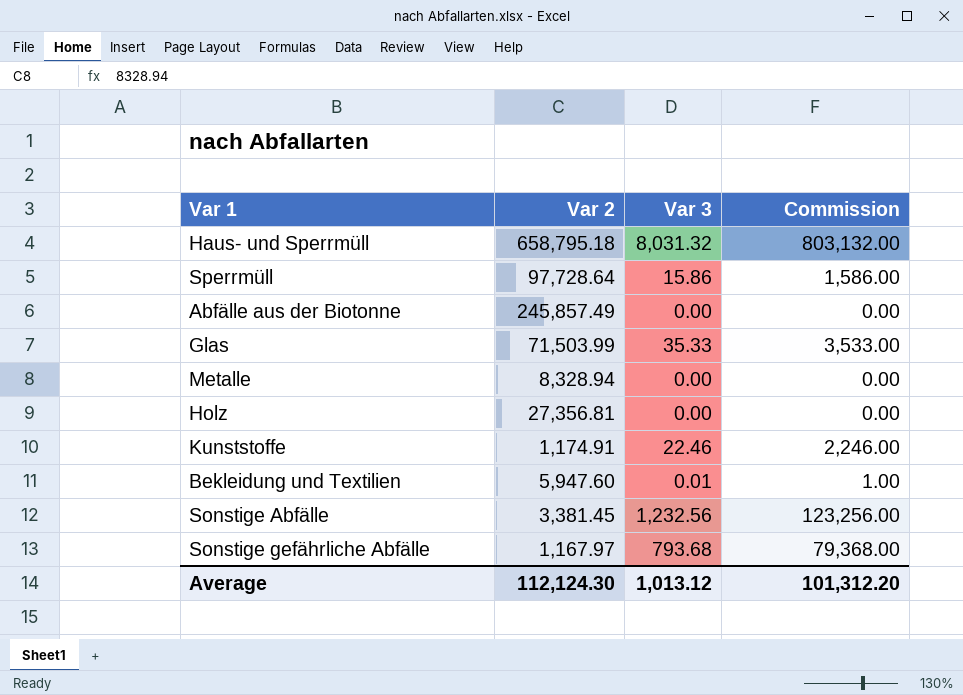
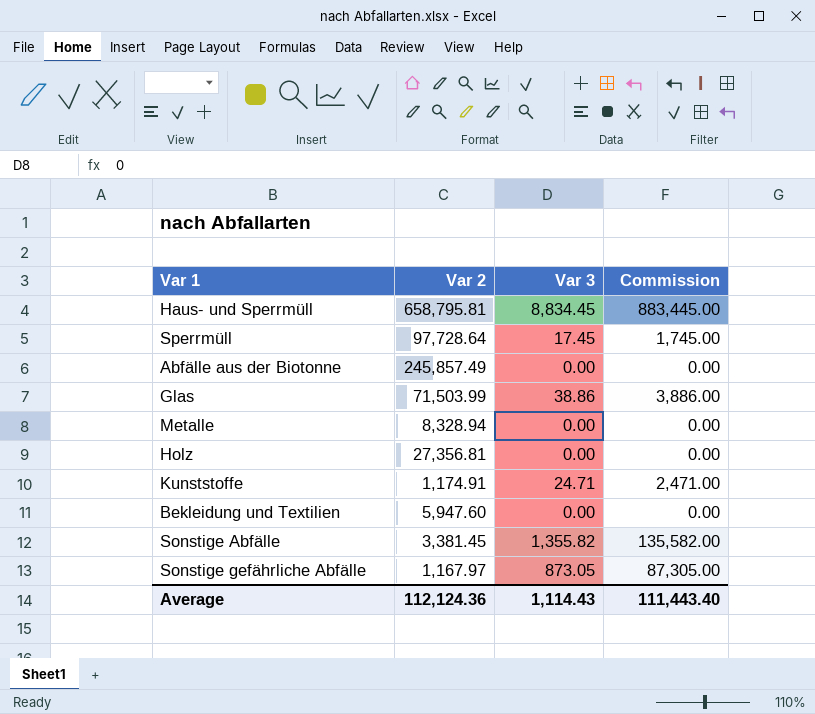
Haus- und Sperrmüll | Var 2: 658,795.18 -> 658,795.81
Haus- und Sperrmüll | Var 3: 8,031.32 -> 8,834.45
Haus- und Sperrmüll | Commission: 803,132.00 -> 883,445.00
Sperrmüll | Var 3: 15.86 -> 17.45
Sperrmüll | Commission: 1,586.00 -> 1,745.00
Glas | Var 3: 35.33 -> 38.86
Glas | Commission: 3,533.00 -> 3,886.00
Kunststoffe | Var 3: 22.46 -> 24.71
Kunststoffe | Commission: 2,246.00 -> 2,471.00
Bekleidung und Textilien | Var 3: 0.01 -> 0.00
Bekleidung und Textilien | Commission: 1.00 -> 0.00
Sonstige Abfälle | Var 3: 1,232.56 -> 1,355.82
Sonstige Abfälle | Commission: 123,256.00 -> 135,582.00
Sonstige gefährliche Abfälle | Var 3: 793.68 -> 873.05
Sonstige gefährliche Abfälle | Commission: 79,368.00 -> 87,305.00
Average | Var 2: 112,124.30 -> 112,124.36
Average | Var 3: 1,013.12 -> 1,114.43
Average | Commission: 101,312.20 -> 111,443.40

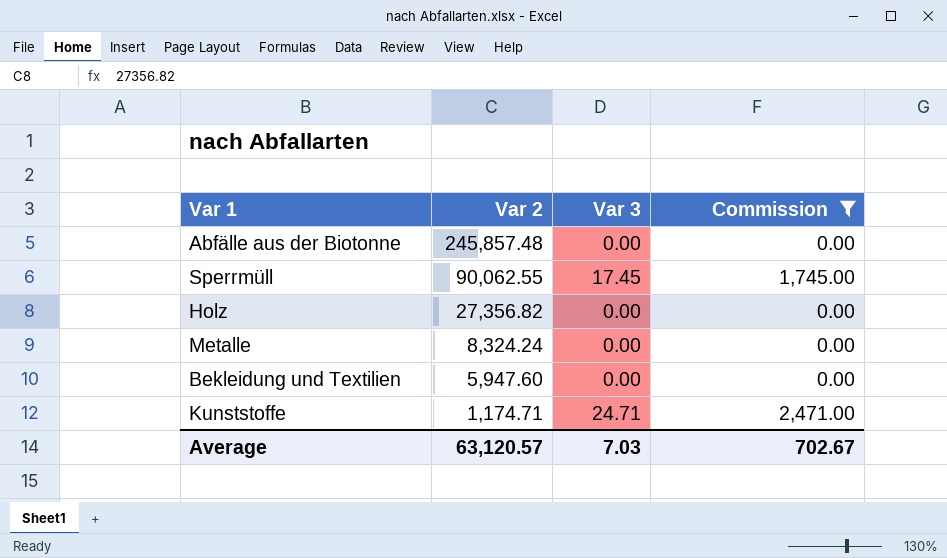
filter: none -> Commission <= 2,471.00
row order: none -> Var 2 descending
Abfälle aus der Biotonne | Var 2: 245,857.49 -> 245,857.48
Sperrmüll | Var 2: 97,728.64 -> 90,062.55
Holz | Var 2: 27,356.81 -> 27,356.82
Metalle | Var 2: 8,328.94 -> 8,324.24
Kunststoffe | Var 2: 1,174.91 -> 1,174.71
Average | Var 2: 112,124.36 -> 63,120.57
Average | Var 3: 1,114.43 -> 7.03
Average | Commission: 111,443.40 -> 702.67

